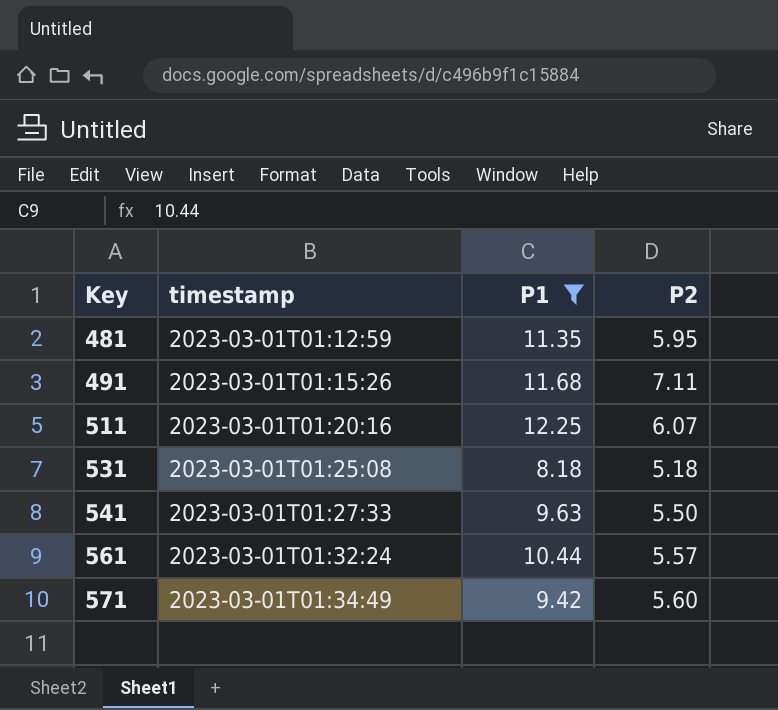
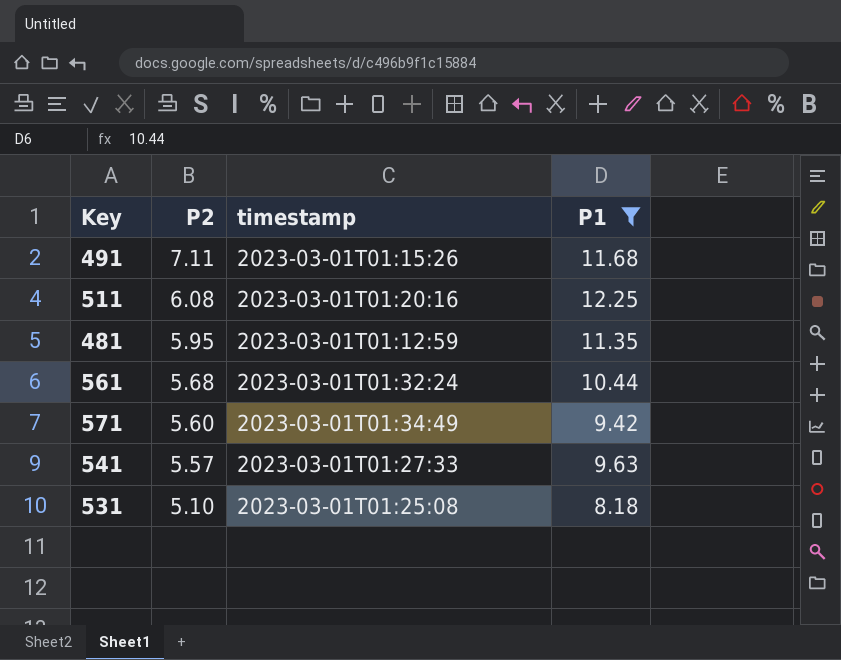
row order: Key ascending -> P2 descending
column P2 | position: 4 -> 2
511 | P2: 6.07 -> 6.08
561 | P2: 5.57 -> 5.68
541 | P2: 5.50 -> 5.57
531 | P2: 5.18 -> 5.10

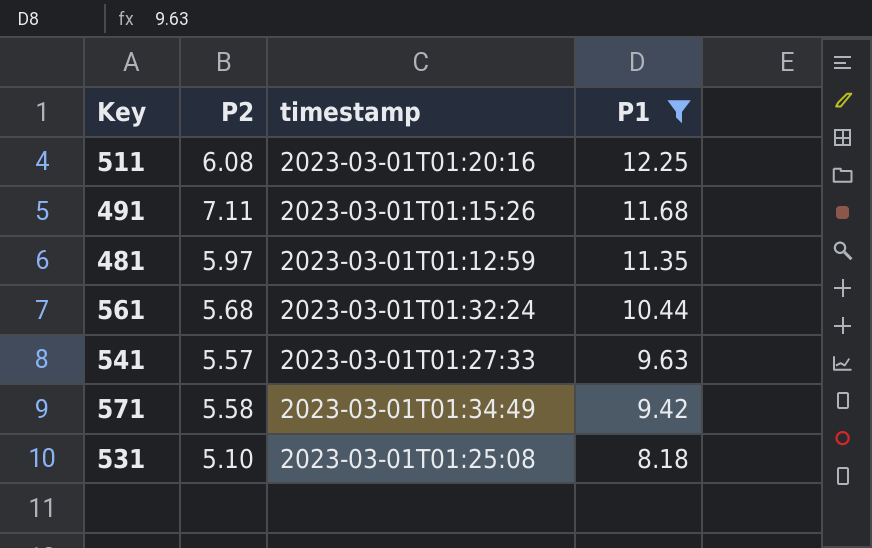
row order: P2 descending -> P1 descending
481 | P2: 5.95 -> 5.97
571 | P2: 5.60 -> 5.58

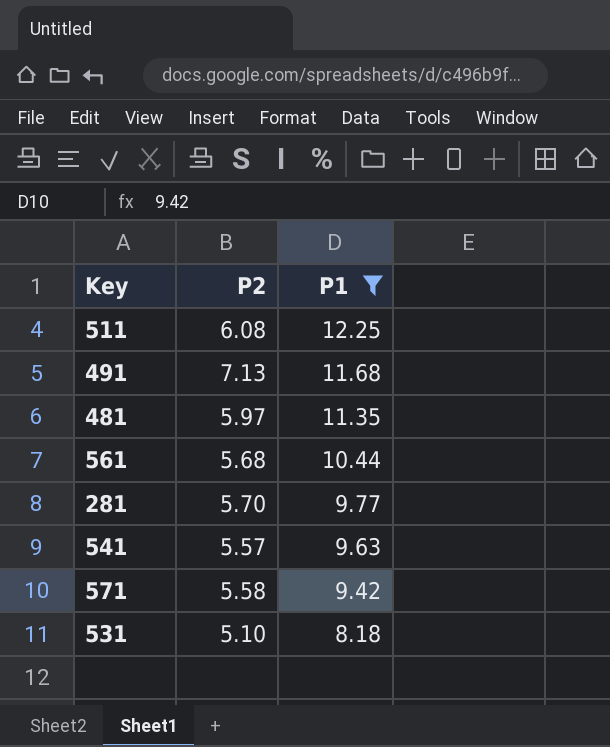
column timestamp | position: 3 -> none
491 | P2: 7.11 -> 7.13
row 281: none -> 5.70 | 9.77

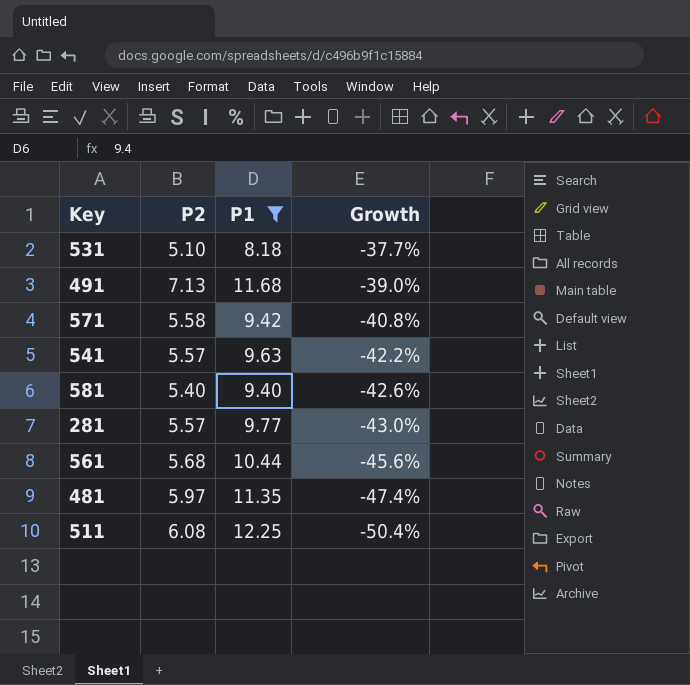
row order: P1 descending -> Growth descending
column Growth | formula: none -> ([P2] - [P1]) / [P1]
row 581: none -> 5.40 | 9.40 | -42.6%
281 | P2: 5.70 -> 5.57

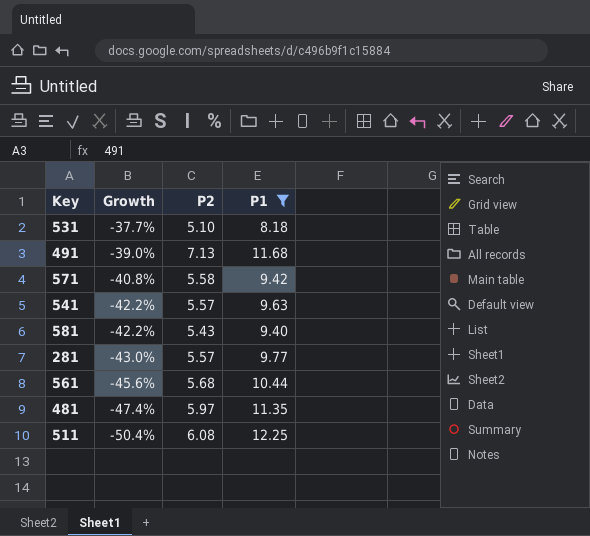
column Growth | position: 4 -> 2
581 | Growth: -42.6% -> -42.2%
581 | P2: 5.40 -> 5.43

